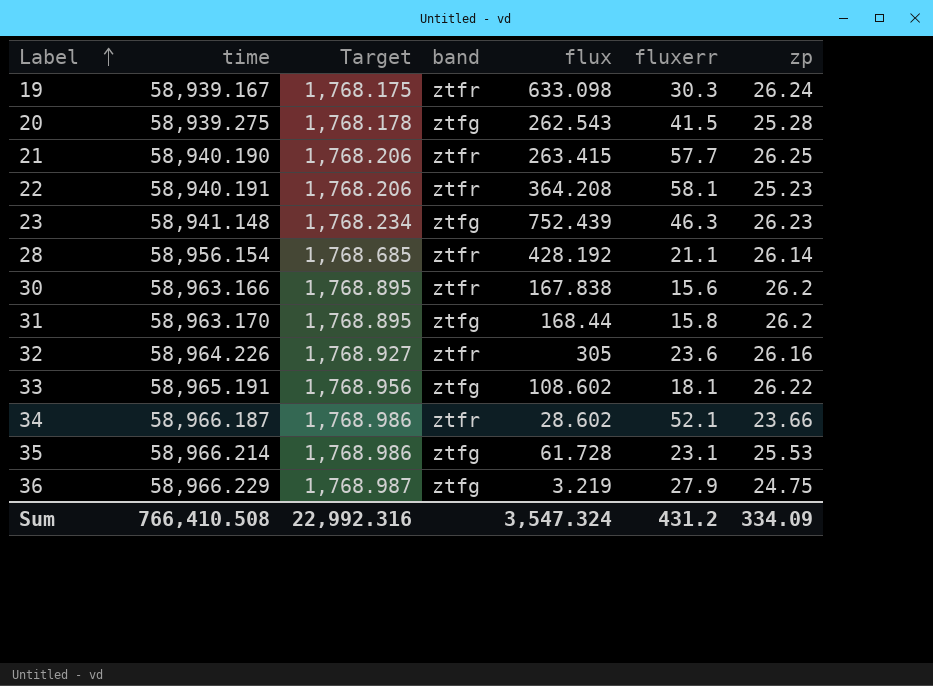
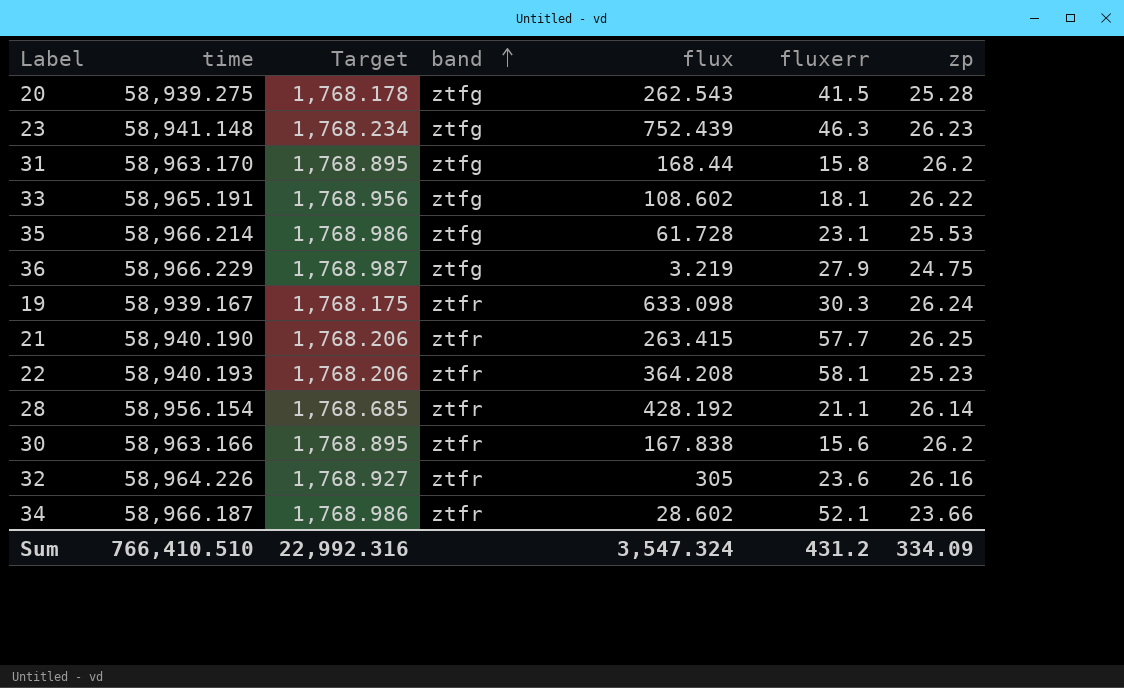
row order: Label ascending -> band ascending
22 | time: 58,940.191 -> 58,940.193
Sum | time: 766,410.508 -> 766,410.510

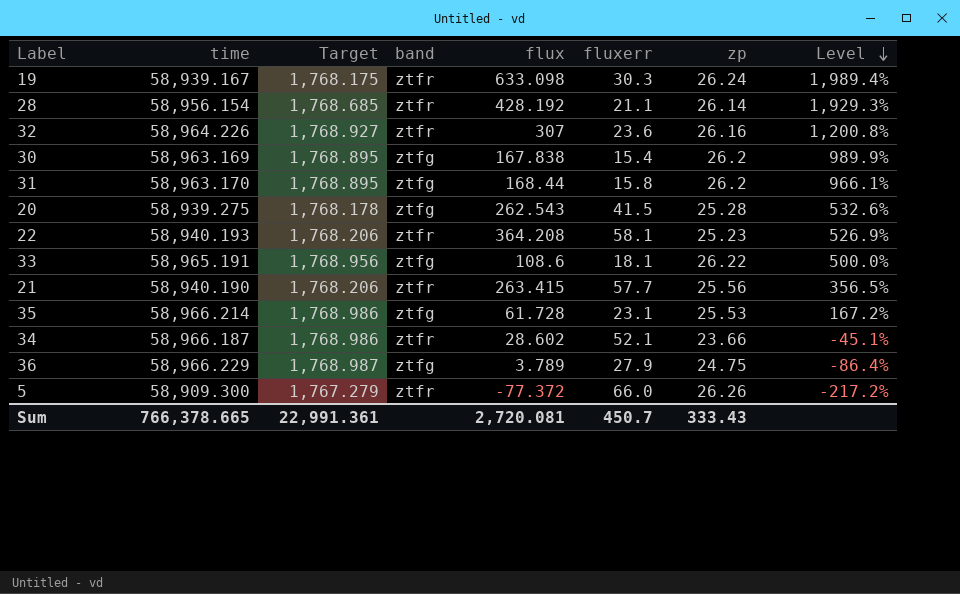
row order: band ascending -> Level descending
column Level | formula: none -> ([flux] - [fluxerr]) / [fluxerr]
row 23: 58,941.148 | 1,768.234 | ztfg | 752.439 | 46.3 | 26.23 -> none
32 | flux: 305 -> 307
30 | time: 58,963.166 -> 58,963.169
30 | band: ztfr -> ztfg
30 | fluxerr: 15.6 -> 15.4
33 | flux: 108.602 -> 108.6
21 | zp: 26.25 -> 25.56
36 | flux: 3.219 -> 3.789
row 5: none -> 58,909.300 | 1,767.279 | ztfr | -77.372 | 66.0 | 26.26 | -217.2%
Sum | time: 766,410.510 -> 766,378.665
Sum | Target: 22,992.316 -> 22,991.361
Sum | flux: 3,547.324 -> 2,720.081
Sum | fluxerr: 431.2 -> 450.7
Sum | zp: 334.09 -> 333.43

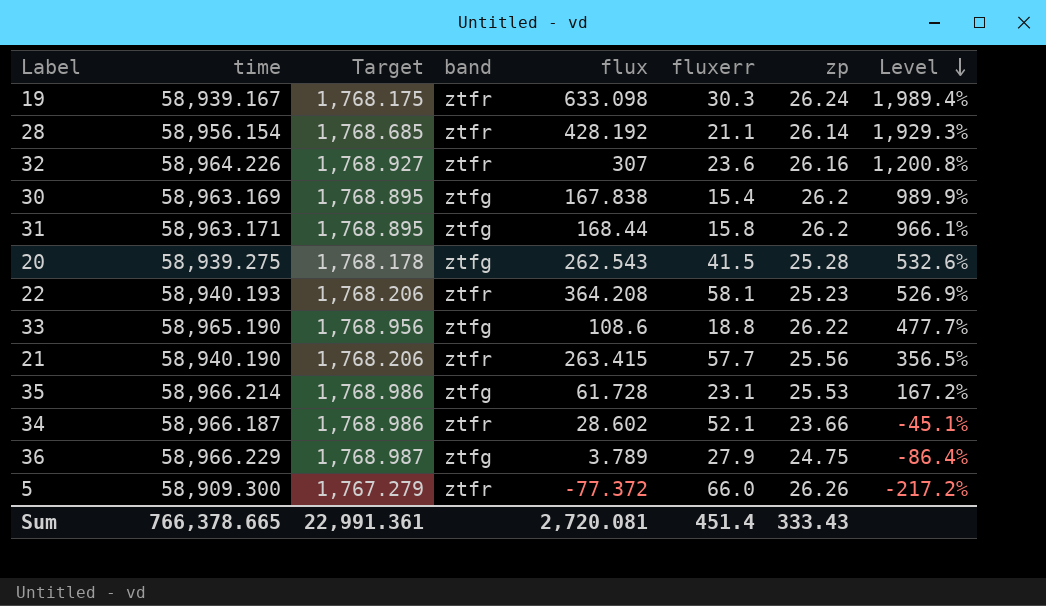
31 | time: 58,963.170 -> 58,963.171
33 | time: 58,965.191 -> 58,965.190
33 | fluxerr: 18.1 -> 18.8
33 | Level: 500.0% -> 477.7%
Sum | fluxerr: 450.7 -> 451.4

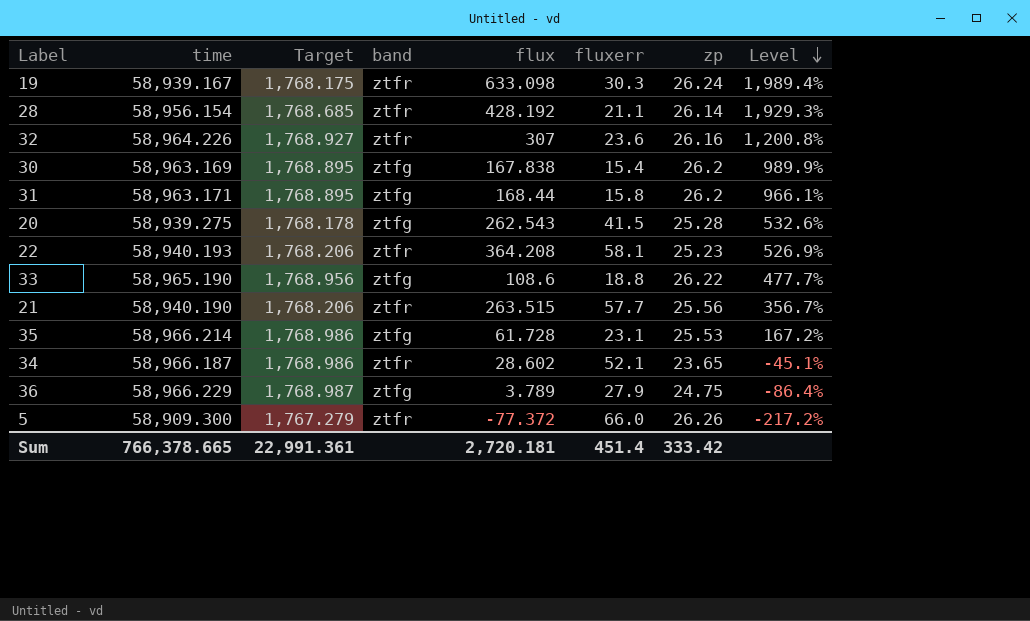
21 | flux: 263.415 -> 263.515
21 | Level: 356.5% -> 356.7%
34 | zp: 23.66 -> 23.65
Sum | flux: 2,720.081 -> 2,720.181
Sum | zp: 333.43 -> 333.42

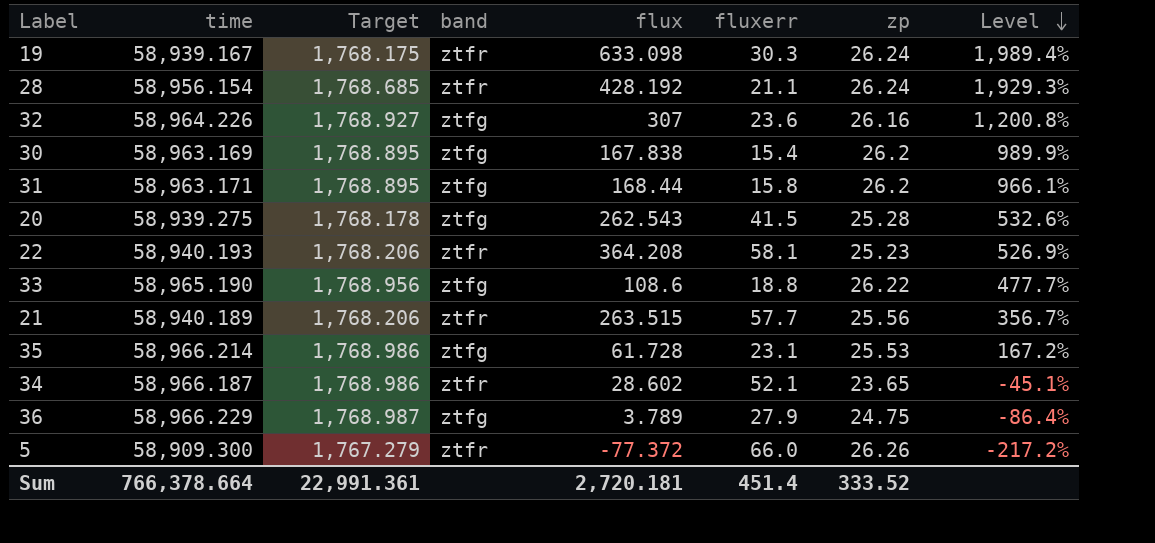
28 | zp: 26.14 -> 26.24
32 | band: ztfr -> ztfg
21 | time: 58,940.190 -> 58,940.189
Sum | time: 766,378.665 -> 766,378.664
Sum | zp: 333.42 -> 333.52

